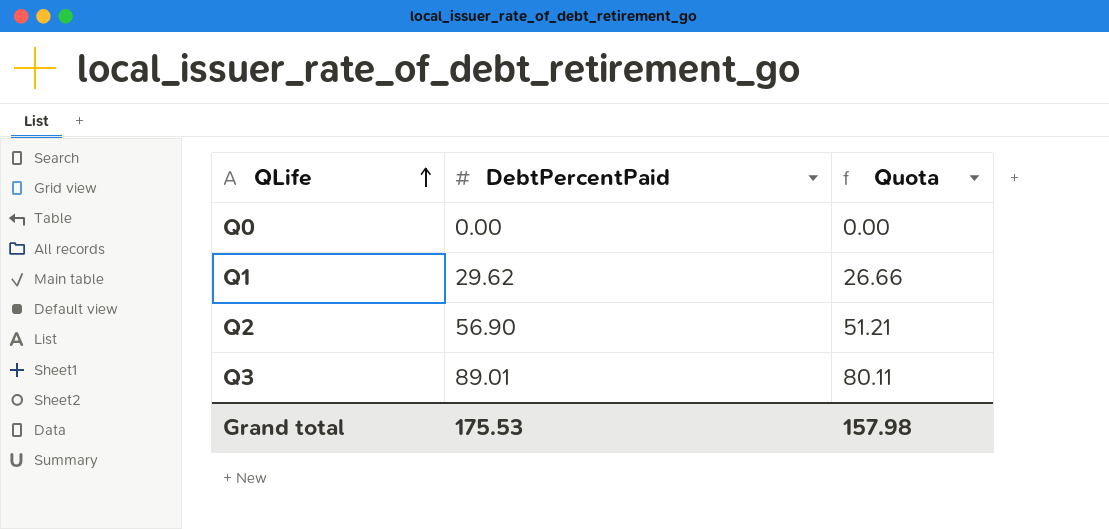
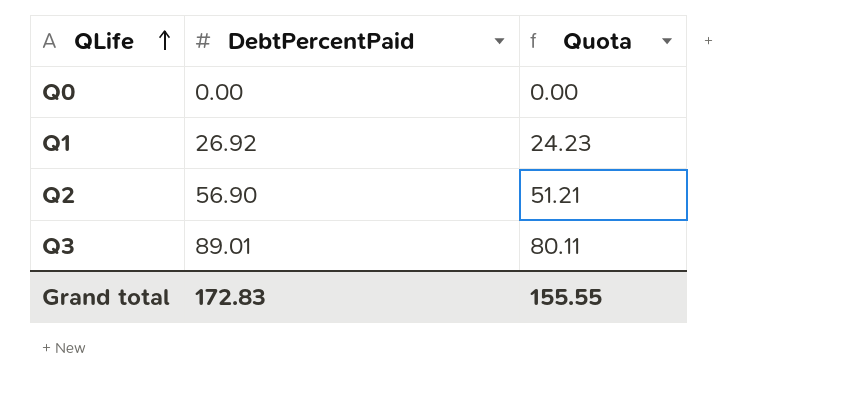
Q1 | DebtPercentPaid: 29.62 -> 26.92
Q1 | Quota: 26.66 -> 24.23
Grand total | DebtPercentPaid: 175.53 -> 172.83
Grand total | Quota: 157.98 -> 155.55

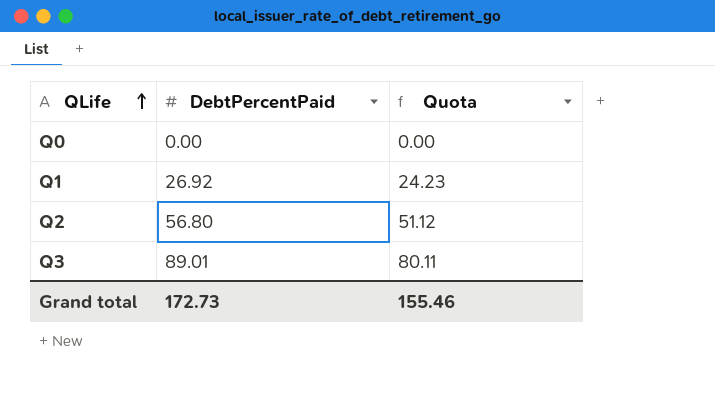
Q2 | DebtPercentPaid: 56.90 -> 56.80
Q2 | Quota: 51.21 -> 51.12
Grand total | DebtPercentPaid: 172.83 -> 172.73
Grand total | Quota: 155.55 -> 155.46

